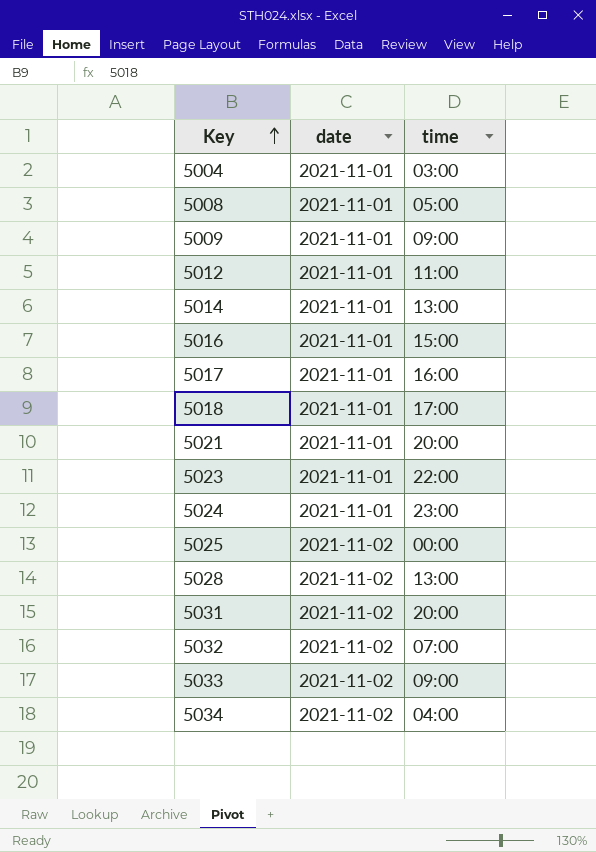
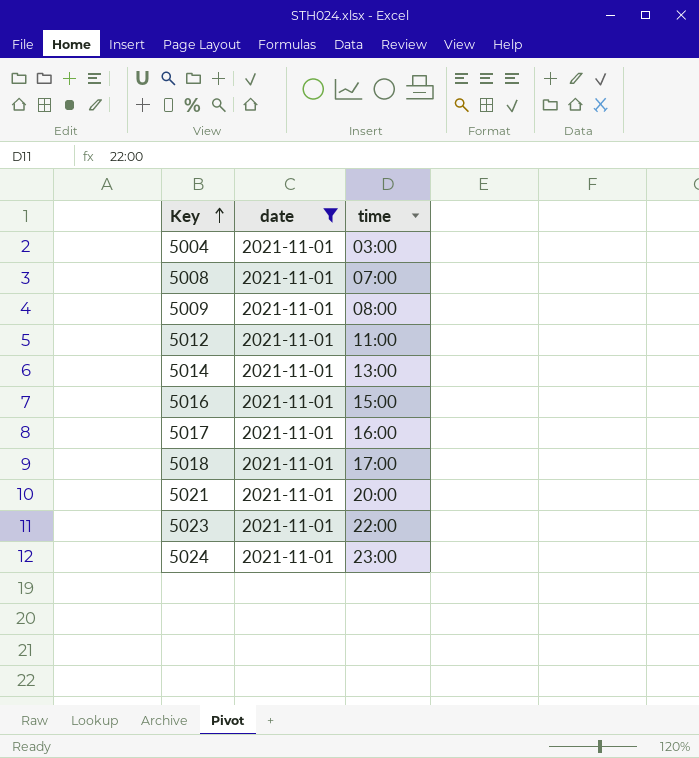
filter: none -> date = 2021-11-01
5008 | time: 05:00 -> 07:00
5009 | time: 09:00 -> 08:00

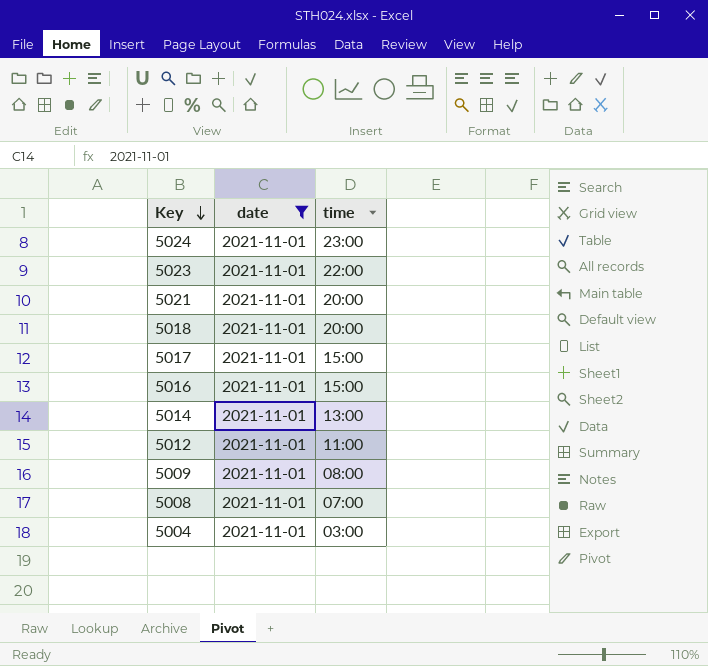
row order: Key ascending -> Key descending
5018 | time: 17:00 -> 20:00
5017 | time: 16:00 -> 15:00

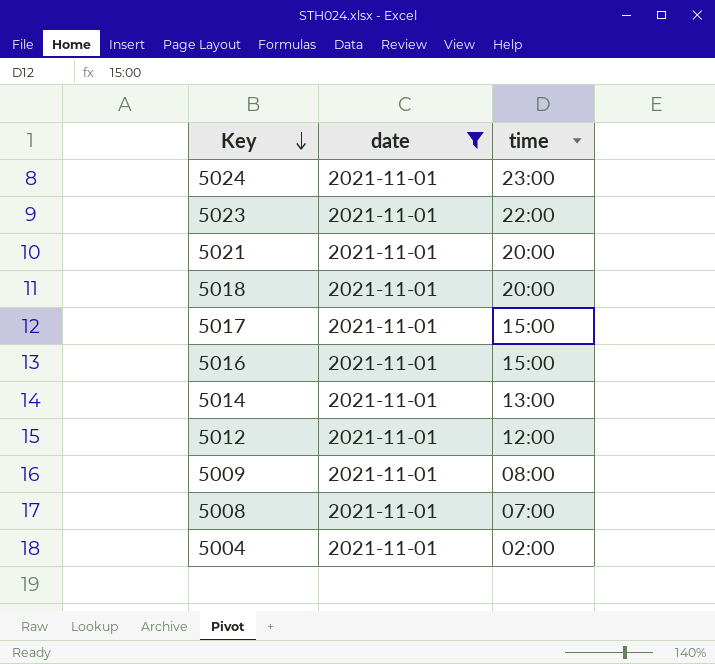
5012 | time: 11:00 -> 12:00
5004 | time: 03:00 -> 02:00

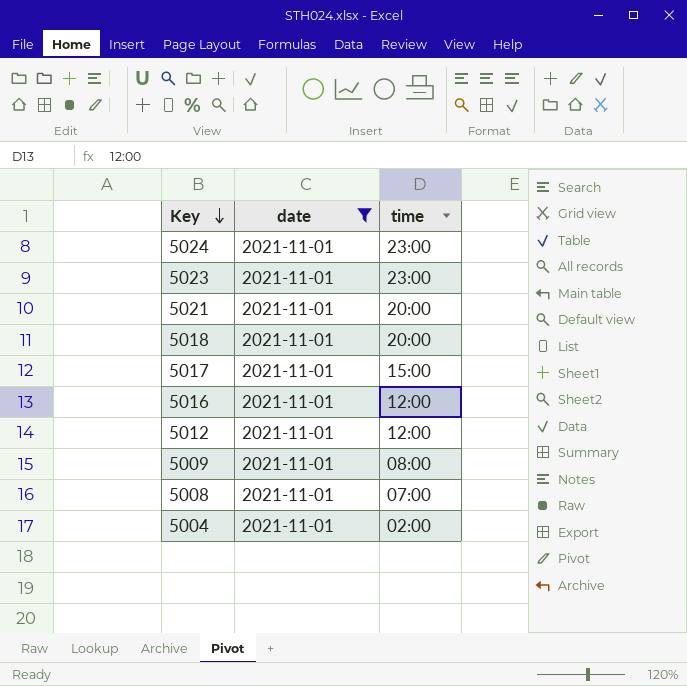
row 5014: 2021-11-01 | 13:00 -> none
5023 | time: 22:00 -> 23:00
5016 | time: 15:00 -> 12:00

